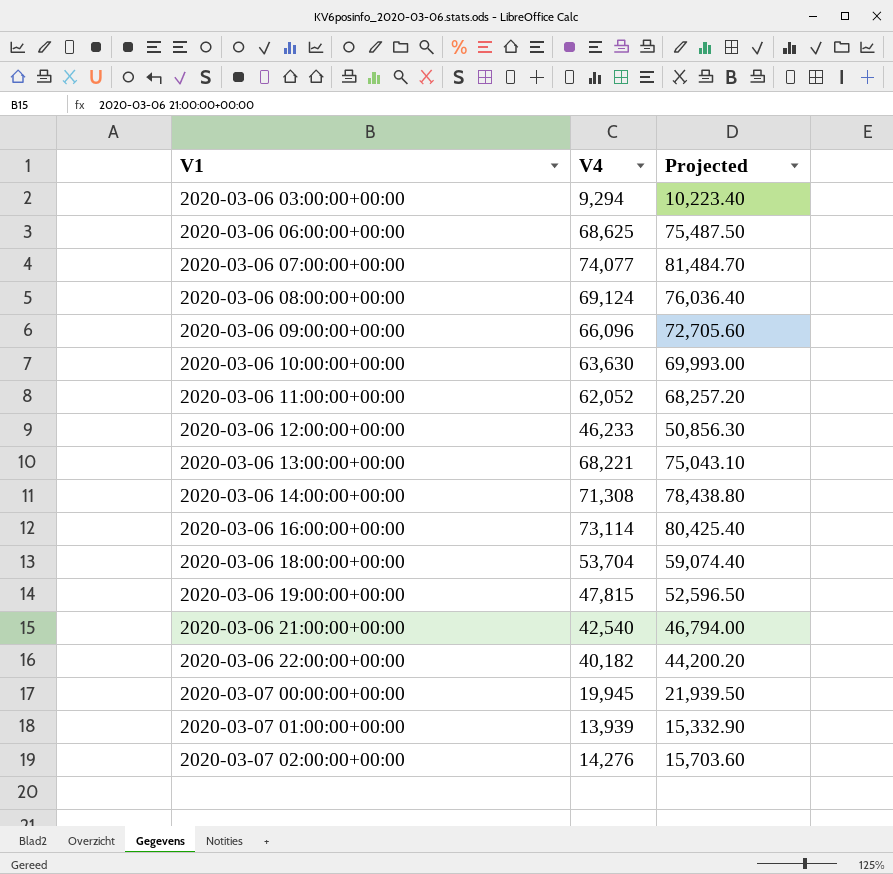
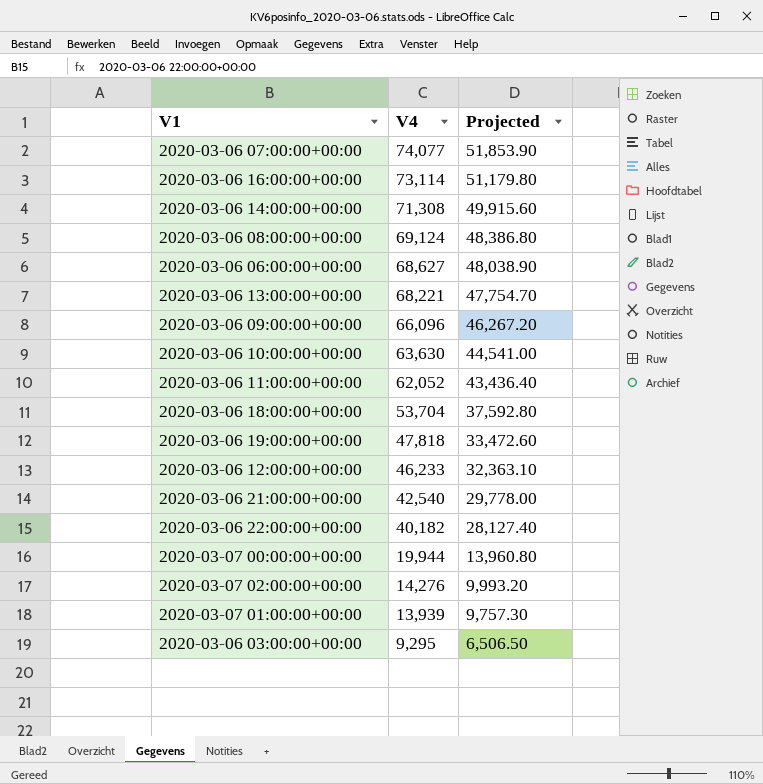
row order: V1 ascending -> V4 descending
column Projected | formula: [V4] * 1.1 -> [V4] * 0.7
2020-03-06 06:00:00+00:00 | V4: 68,625 -> 68,627
2020-03-06 19:00:00+00:00 | V4: 47,815 -> 47,818
2020-03-07 00:00:00+00:00 | V4: 19,945 -> 19,944
2020-03-06 03:00:00+00:00 | V4: 9,294 -> 9,295

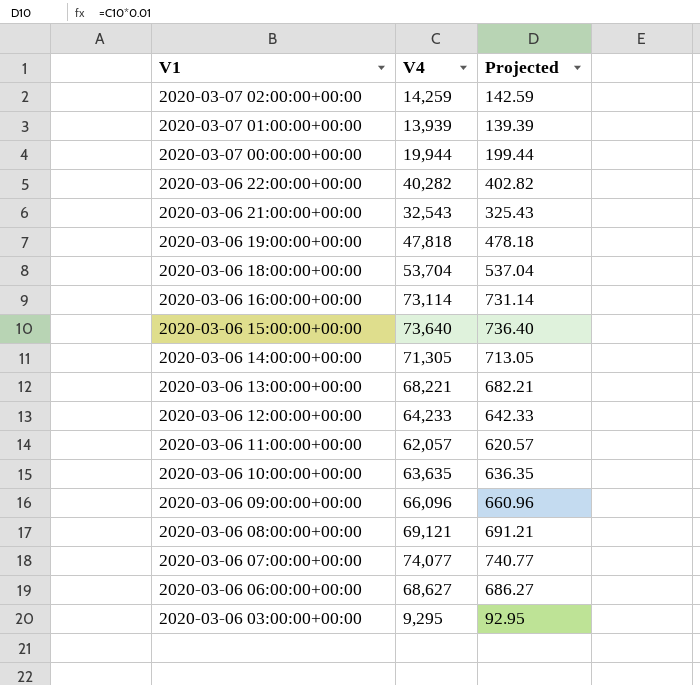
row order: V4 descending -> V1 descending
column Projected | formula: [V4] * 0.7 -> [V4] * 0.01
2020-03-07 02:00:00+00:00 | V4: 14,276 -> 14,259
2020-03-06 22:00:00+00:00 | V4: 40,182 -> 40,282
2020-03-06 21:00:00+00:00 | V4: 42,540 -> 32,543
row 2020-03-06 15:00:00+00:00: none -> 73,640 | 736.40
2020-03-06 14:00:00+00:00 | V4: 71,308 -> 71,305
2020-03-06 12:00:00+00:00 | V4: 46,233 -> 64,233
2020-03-06 11:00:00+00:00 | V4: 62,052 -> 62,057
2020-03-06 10:00:00+00:00 | V4: 63,630 -> 63,635
2020-03-06 08:00:00+00:00 | V4: 69,124 -> 69,121

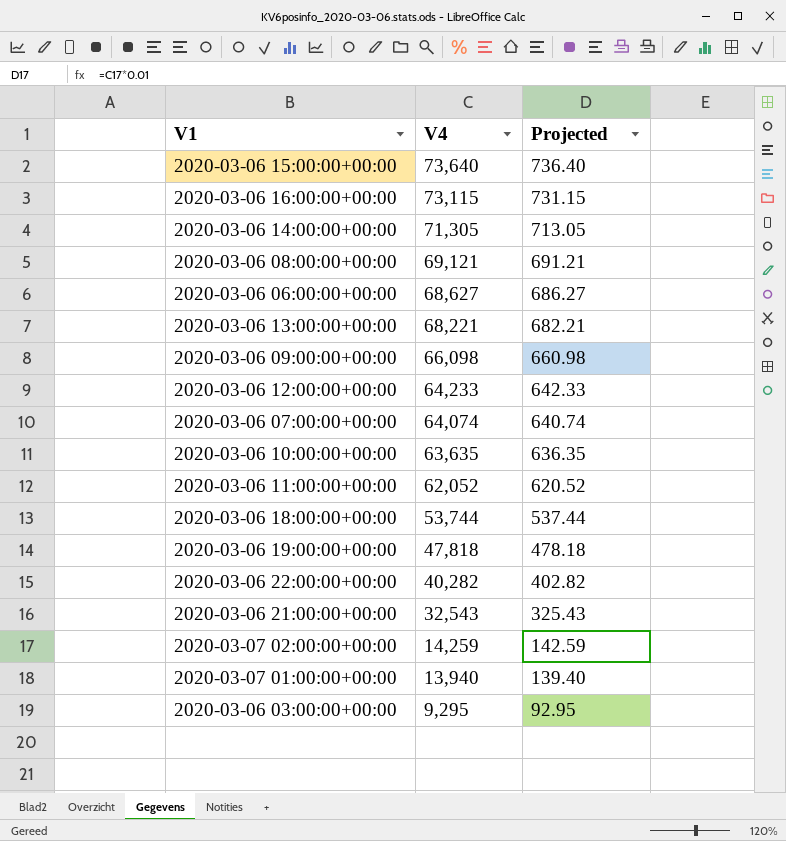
row order: V1 descending -> V4 descending
row 2020-03-07 00:00:00+00:00: 19,944 | 199.44 -> none
2020-03-06 16:00:00+00:00 | V4: 73,114 -> 73,115
2020-03-06 16:00:00+00:00 | Projected: 731.14 -> 731.15
2020-03-06 09:00:00+00:00 | V4: 66,096 -> 66,098
2020-03-06 09:00:00+00:00 | Projected: 660.96 -> 660.98
2020-03-06 07:00:00+00:00 | V4: 74,077 -> 64,074
2020-03-06 07:00:00+00:00 | Projected: 740.77 -> 640.74
2020-03-06 11:00:00+00:00 | V4: 62,057 -> 62,052
2020-03-06 11:00:00+00:00 | Projected: 620.57 -> 620.52
2020-03-06 18:00:00+00:00 | V4: 53,704 -> 53,744
2020-03-06 18:00:00+00:00 | Projected: 537.04 -> 537.44
2020-03-07 01:00:00+00:00 | V4: 13,939 -> 13,940
2020-03-07 01:00:00+00:00 | Projected: 139.39 -> 139.40

